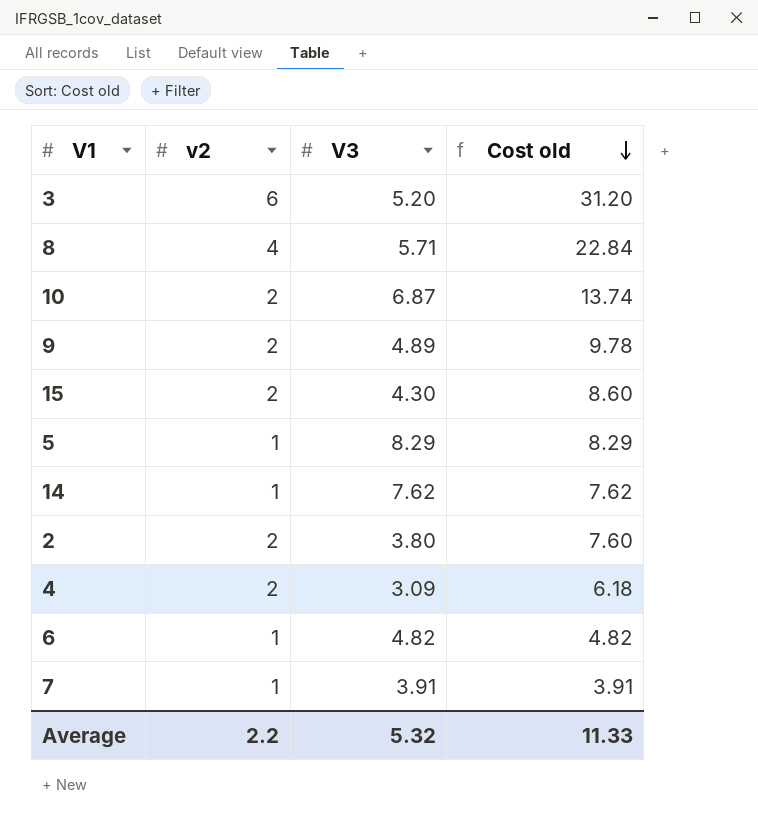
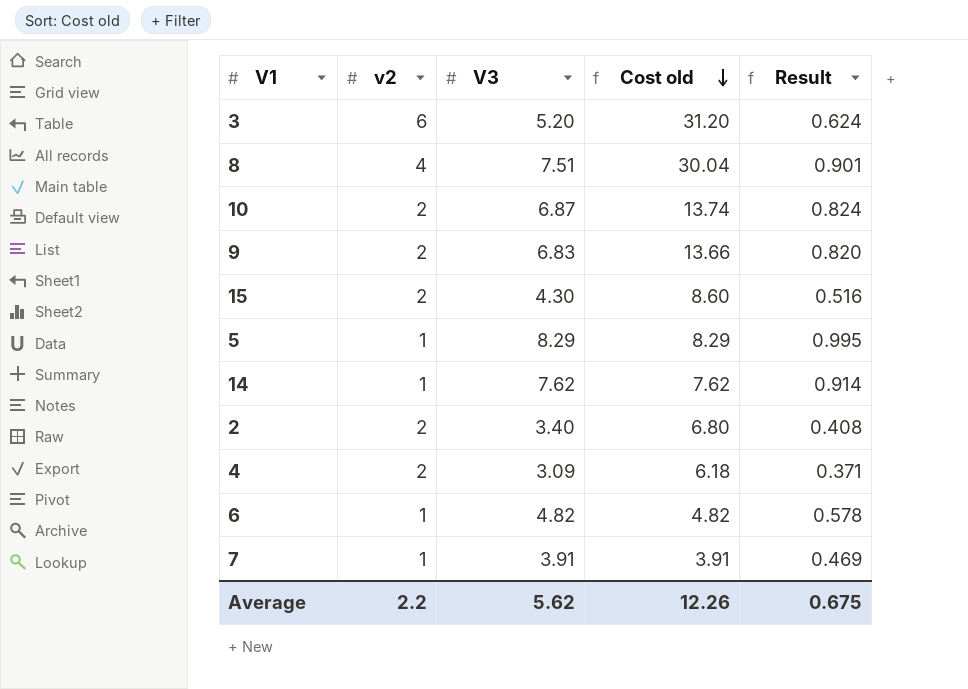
column Result | formula: none -> [V3] * 0.12
8 | V3: 5.71 -> 7.51
8 | Cost old: 22.84 -> 30.04
9 | V3: 4.89 -> 6.83
9 | Cost old: 9.78 -> 13.66
2 | V3: 3.80 -> 3.40
2 | Cost old: 7.60 -> 6.80
Average | V3: 5.32 -> 5.62
Average | Cost old: 11.33 -> 12.26

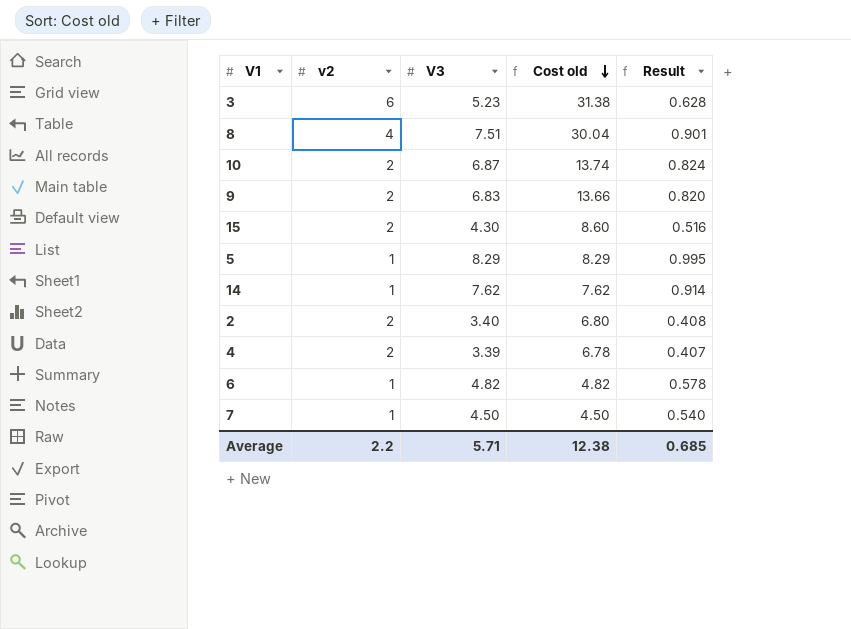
3 | V3: 5.20 -> 5.23
3 | Cost old: 31.20 -> 31.38
3 | Result: 0.624 -> 0.628
4 | V3: 3.09 -> 3.39
4 | Cost old: 6.18 -> 6.78
4 | Result: 0.371 -> 0.407
7 | V3: 3.91 -> 4.50
7 | Cost old: 3.91 -> 4.50
7 | Result: 0.469 -> 0.540
Average | V3: 5.62 -> 5.71
Average | Cost old: 12.26 -> 12.38
Average | Result: 0.675 -> 0.685

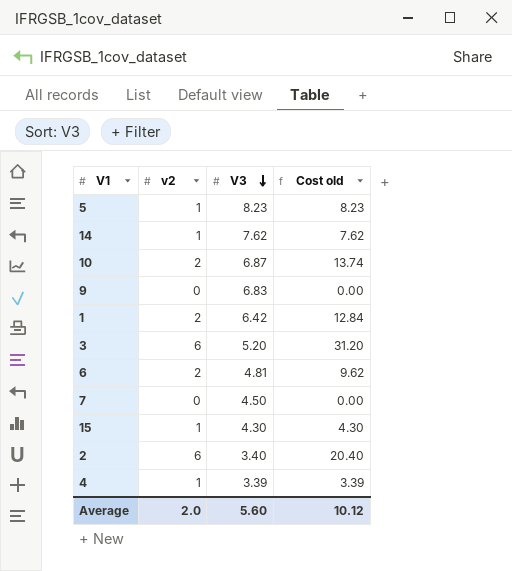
row order: Cost old descending -> V3 descending
column Result | formula: [V3] * 0.12 -> none
row 8: 4 | 7.51 | 30.04 | 0.901 -> none
5 | V3: 8.29 -> 8.23
5 | Cost old: 8.29 -> 8.23
9 | v2: 2 -> 0
9 | Cost old: 13.66 -> 0.00
row 1: none -> 2 | 6.42 | 12.84
3 | V3: 5.23 -> 5.20
3 | Cost old: 31.38 -> 31.20
6 | v2: 1 -> 2
6 | V3: 4.82 -> 4.81
6 | Cost old: 4.82 -> 9.62
7 | v2: 1 -> 0
7 | Cost old: 4.50 -> 0.00
15 | v2: 2 -> 1
15 | Cost old: 8.60 -> 4.30
2 | v2: 2 -> 6
2 | Cost old: 6.80 -> 20.40
4 | v2: 2 -> 1
4 | Cost old: 6.78 -> 3.39
Average | v2: 2.2 -> 2.0
Average | V3: 5.71 -> 5.60
Average | Cost old: 12.38 -> 10.12

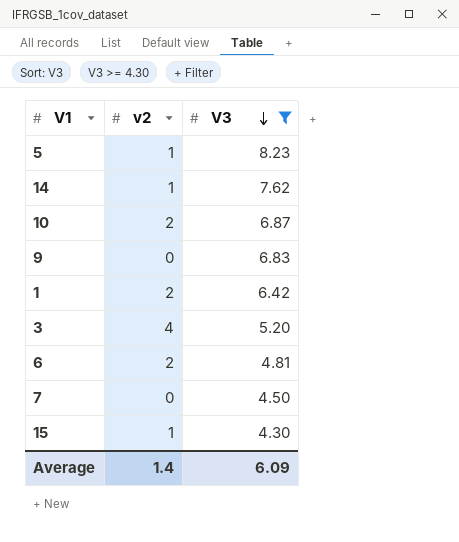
filter: none -> V3 >= 4.30
column Cost old | formula: [v2] * [V3] -> none
3 | v2: 6 -> 4
Average | v2: 2.0 -> 1.4
Average | V3: 5.60 -> 6.09

